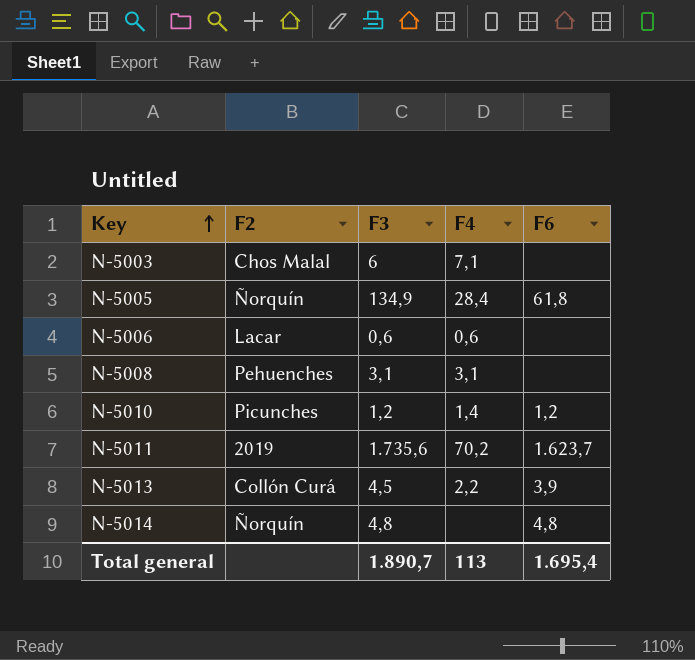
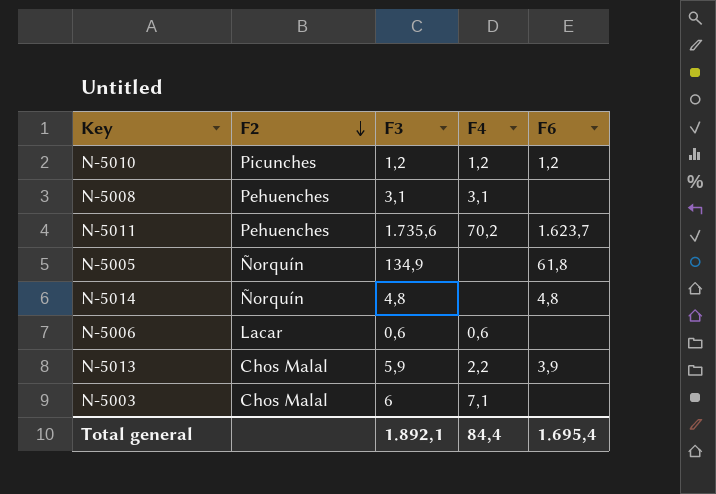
row order: Key ascending -> F2 descending
N-5010 | F4: 1,4 -> 1,2
N-5011 | F2: 2019 -> Pehuenches
N-5005 | F4: 28,4 -> none
N-5013 | F2: Collón Curá -> Chos Malal
N-5013 | F3: 4,5 -> 5,9
Total general | F3: 1.890,7 -> 1.892,1
Total general | F4: 113 -> 84,4

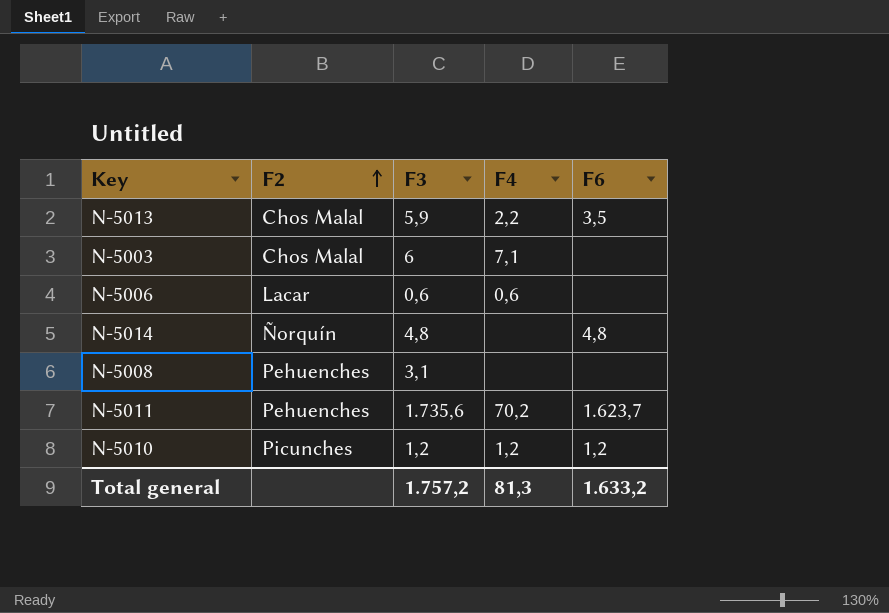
row order: F2 descending -> F2 ascending
row N-5005: Ñorquín | 134,9 | none | 61,8 -> none
N-5013 | F6: 3,9 -> 3,5
N-5008 | F4: 3,1 -> none
Total general | F3: 1.892,1 -> 1.757,2
Total general | F4: 84,4 -> 81,3
Total general | F6: 1.695,4 -> 1.633,2

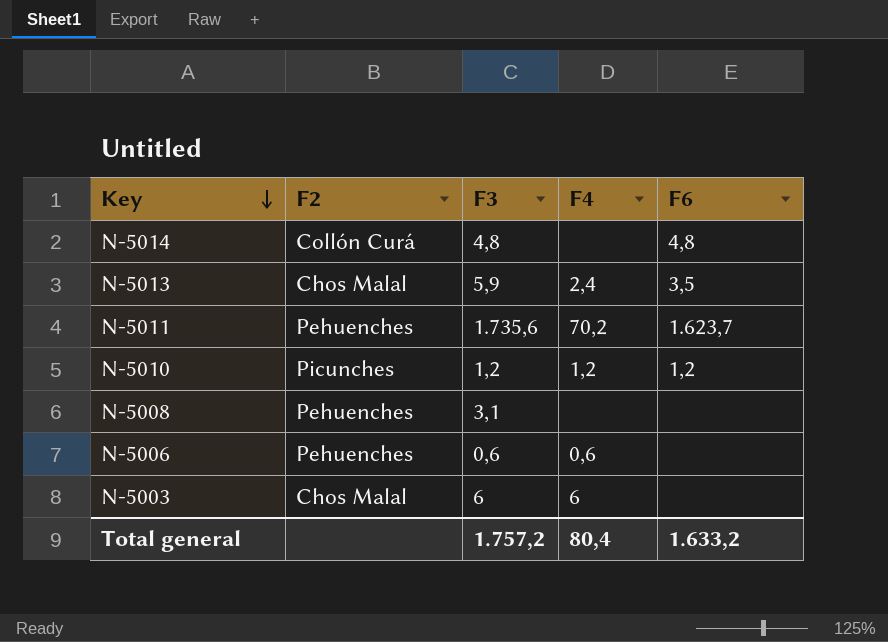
row order: F2 ascending -> Key descending
N-5014 | F2: Ñorquín -> Collón Curá
N-5013 | F4: 2,2 -> 2,4
N-5006 | F2: Lacar -> Pehuenches
N-5003 | F4: 7,1 -> 6
Total general | F4: 81,3 -> 80,4

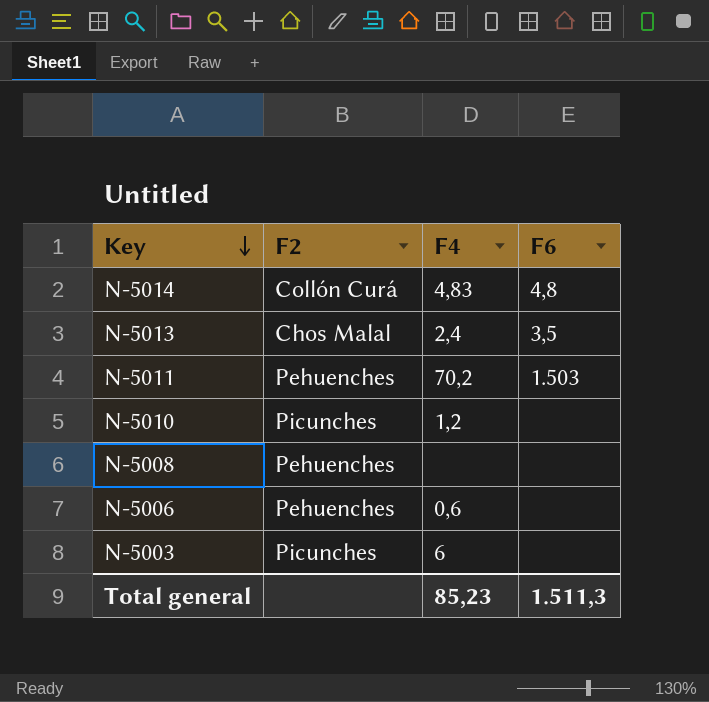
column F3 | position: 3 -> none
N-5014 | F4: none -> 4,83
N-5011 | F6: 1.623,7 -> 1.503
N-5010 | F6: 1,2 -> none
N-5003 | F2: Chos Malal -> Picunches
Total general | F4: 80,4 -> 85,23
Total general | F6: 1.633,2 -> 1.511,3

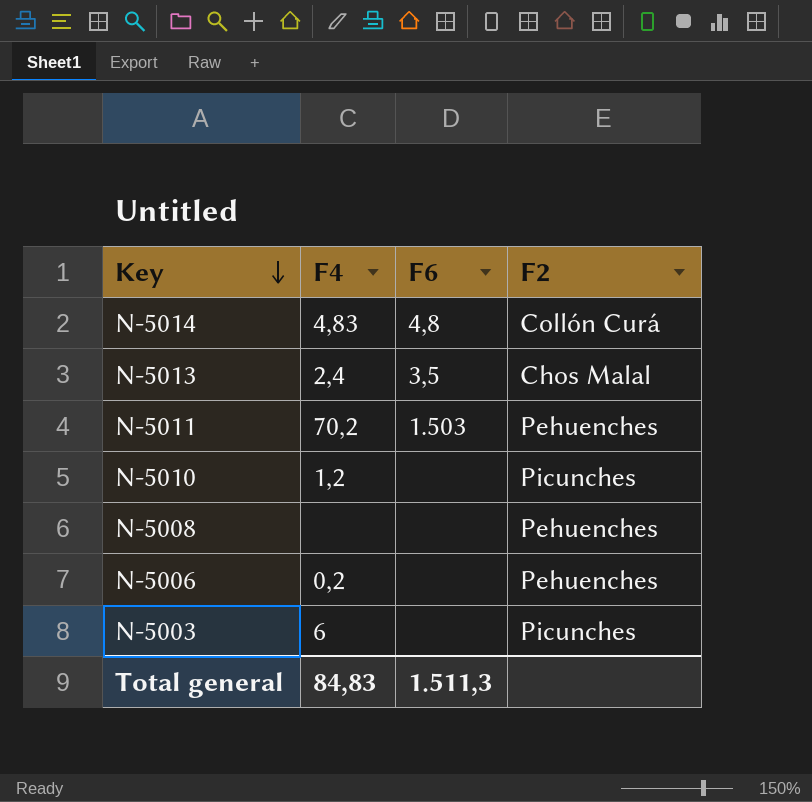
column F2 | position: 2 -> 4
N-5006 | F4: 0,6 -> 0,2
Total general | F4: 85,23 -> 84,83

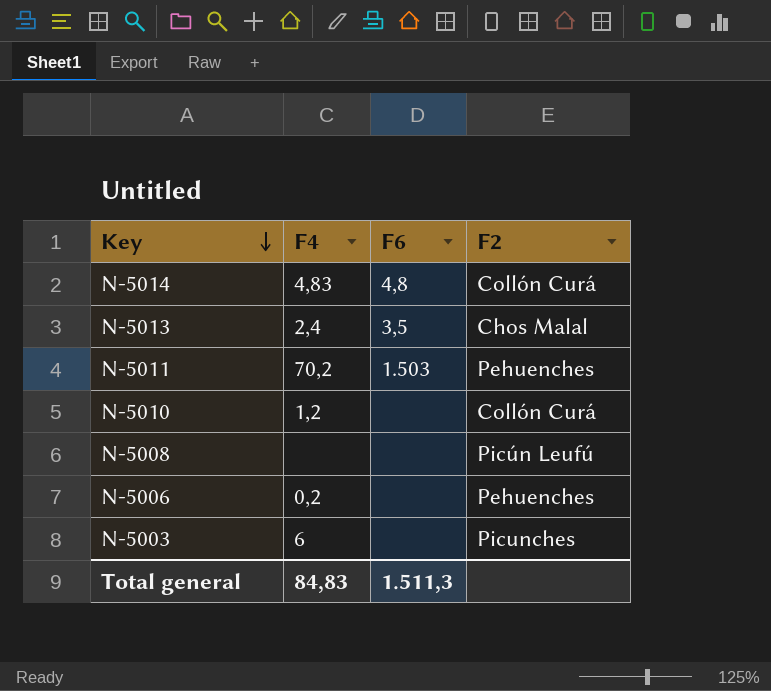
N-5010 | F2: Picunches -> Collón Curá
N-5008 | F2: Pehuenches -> Picún Leufú

